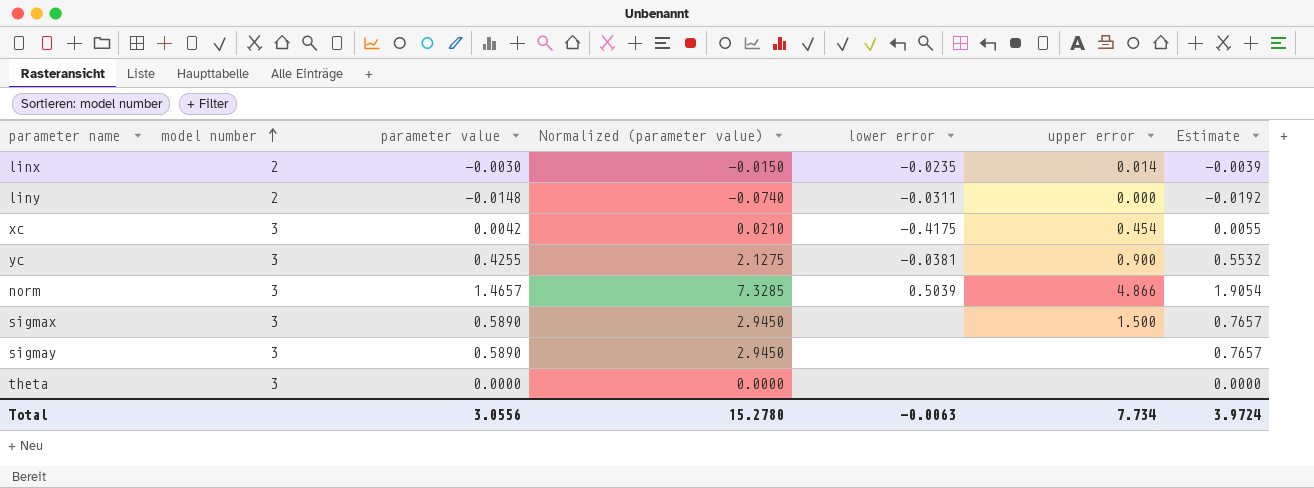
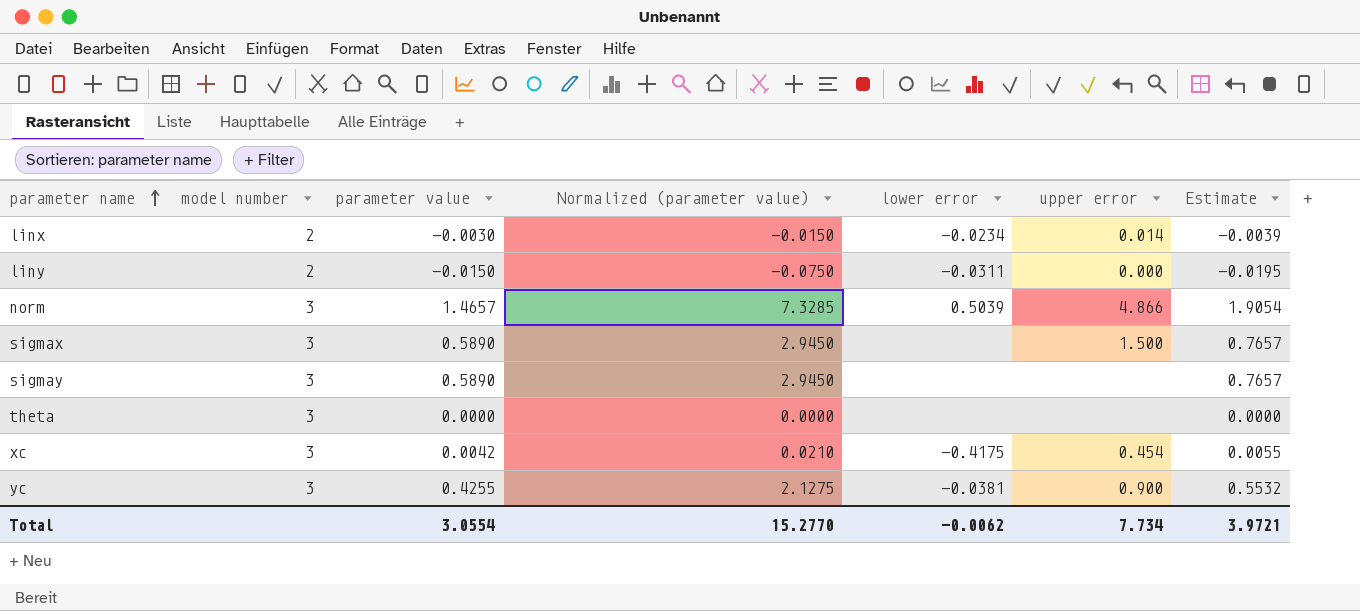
row order: model number ascending -> parameter name ascending
linx | lower error: -0.0235 -> -0.0234
liny | parameter value: -0.0148 -> -0.0150
liny | Normalized (parameter value): -0.0740 -> -0.0750
liny | Estimate: -0.0192 -> -0.0195
Total | parameter value: 3.0556 -> 3.0554
Total | Normalized (parameter value): 15.2780 -> 15.2770
Total | lower error: -0.0063 -> -0.0062
Total | Estimate: 3.9724 -> 3.9721

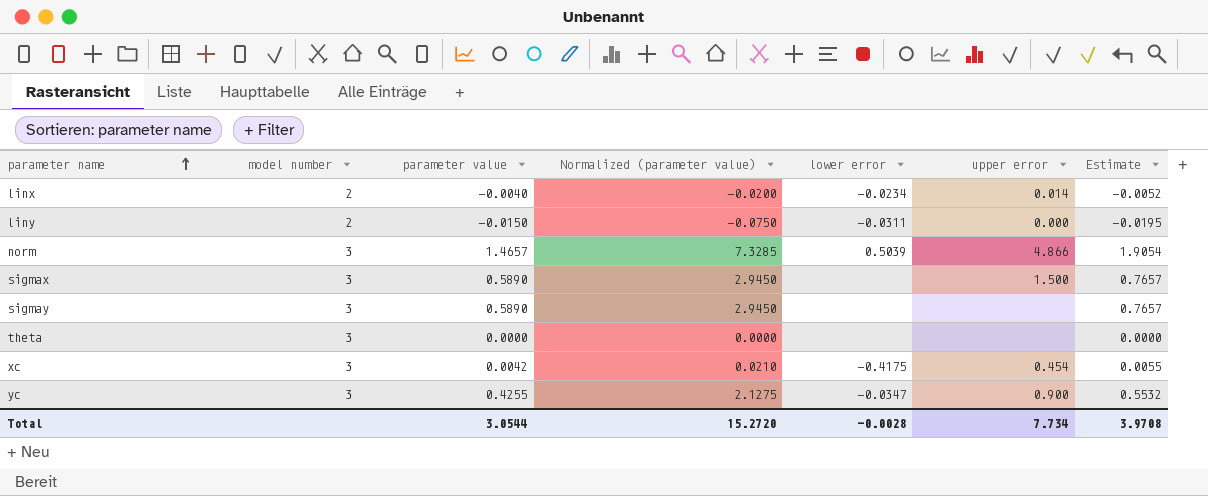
linx | parameter value: -0.0030 -> -0.0040
linx | Normalized (parameter value): -0.0150 -> -0.0200
linx | Estimate: -0.0039 -> -0.0052
yc | lower error: -0.0381 -> -0.0347
Total | parameter value: 3.0554 -> 3.0544
Total | Normalized (parameter value): 15.2770 -> 15.2720
Total | lower error: -0.0062 -> -0.0028
Total | Estimate: 3.9721 -> 3.9708

